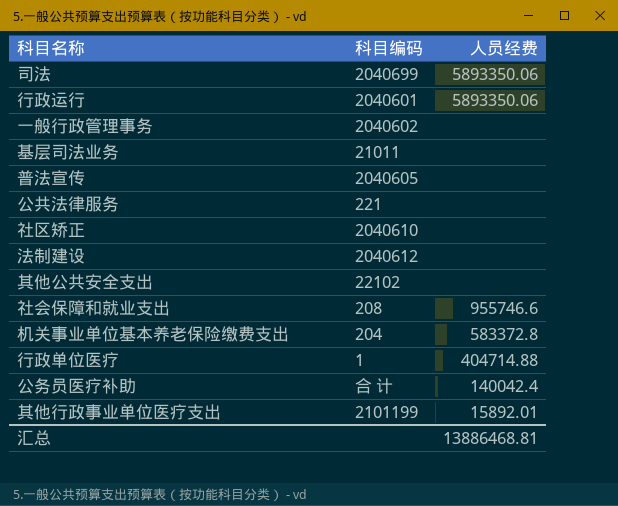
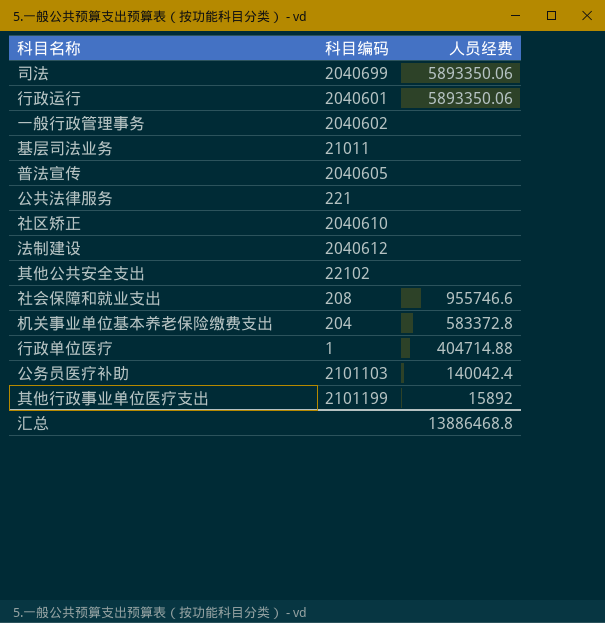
公务员医疗补助 | 科目编码: 合 计 -> 2101103
其他行政事业单位医疗支出 | 人员经费: 15892.01 -> 15892
汇总 | 人员经费: 13886468.81 -> 13886468.8

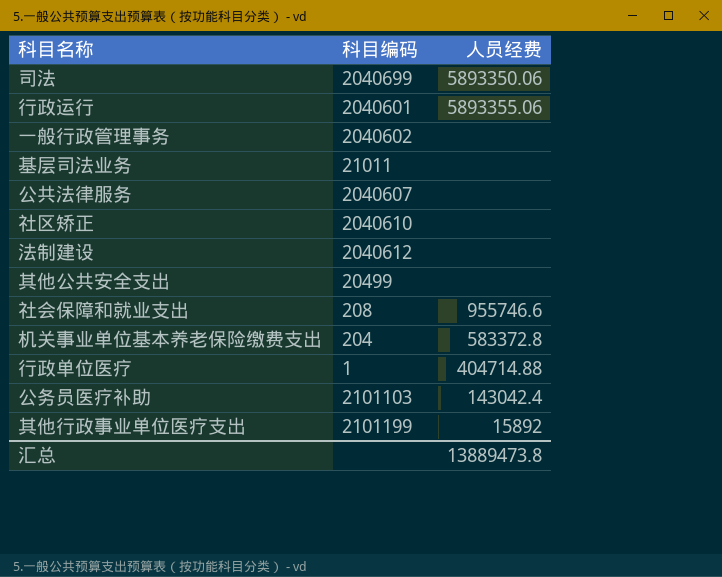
row 普法宣传: 2040605 | none -> none
行政运行 | 人员经费: 5893350.06 -> 5893355.06
公共法律服务 | 科目编码: 221 -> 2040607
其他公共安全支出 | 科目编码: 22102 -> 20499
公务员医疗补助 | 人员经费: 140042.4 -> 143042.4
汇总 | 人员经费: 13886468.8 -> 13889473.8

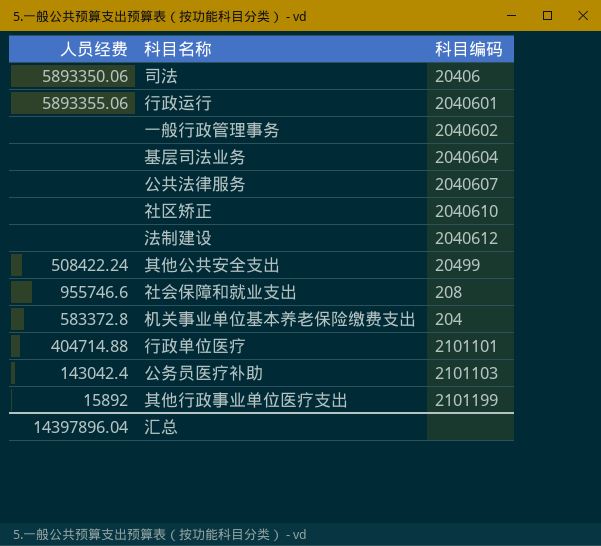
column 人员经费 | position: 3 -> 1
司法 | 科目编码: 2040699 -> 20406
基层司法业务 | 科目编码: 21011 -> 2040604
其他公共安全支出 | 人员经费: none -> 508422.24
行政单位医疗 | 科目编码: 1 -> 2101101
汇总 | 人员经费: 13889473.8 -> 14397896.04

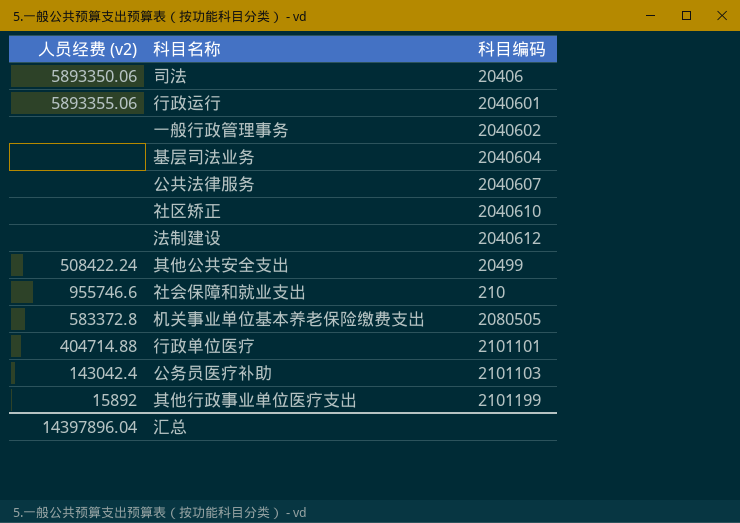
column name: 人员经费 -> 人员经费 (v2)
社会保障和就业支出 | 科目编码: 208 -> 210
机关事业单位基本养老保险缴费支出 | 科目编码: 204 -> 2080505

